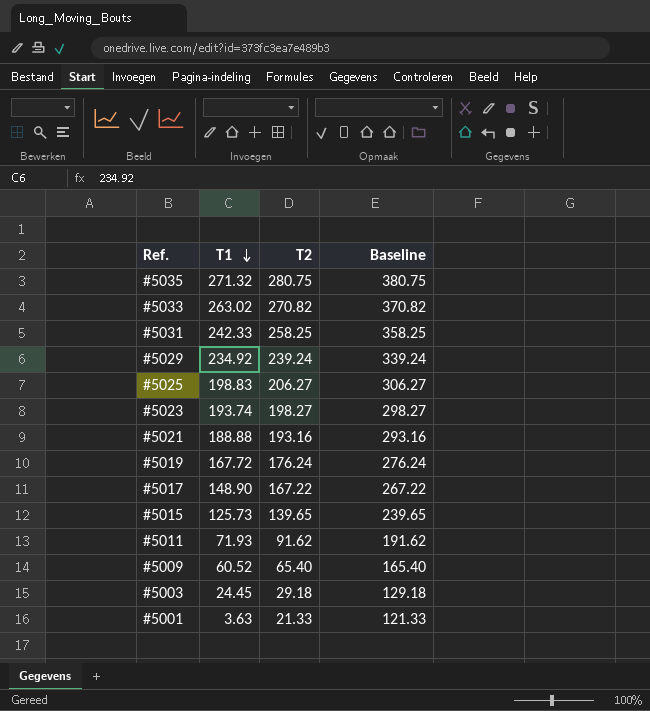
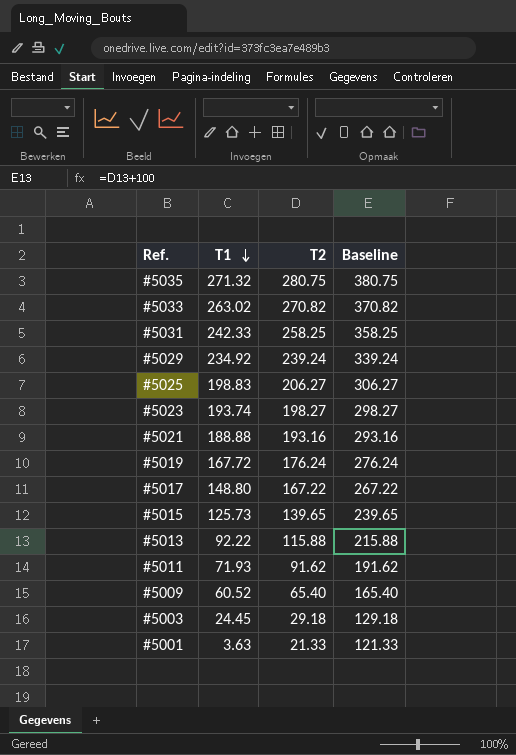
#5017 | T1: 148.90 -> 148.80
row #5013: none -> 92.22 | 115.88 | 215.88

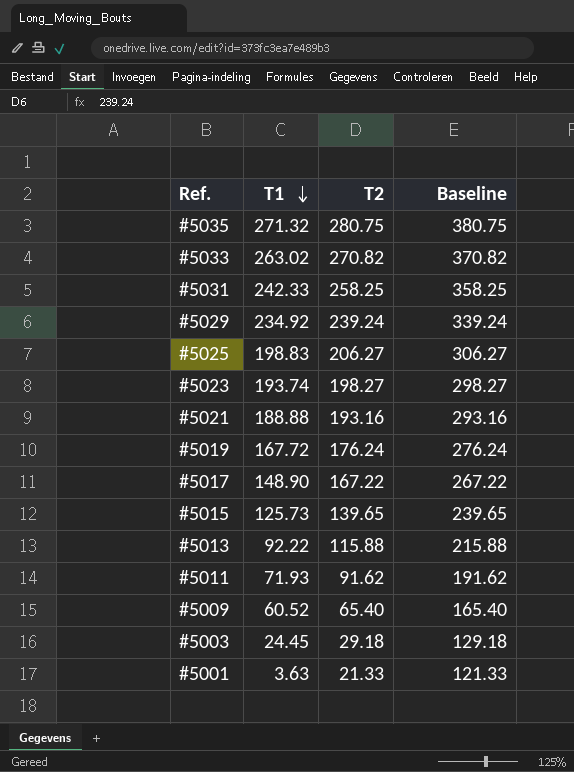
#5017 | T1: 148.80 -> 148.90

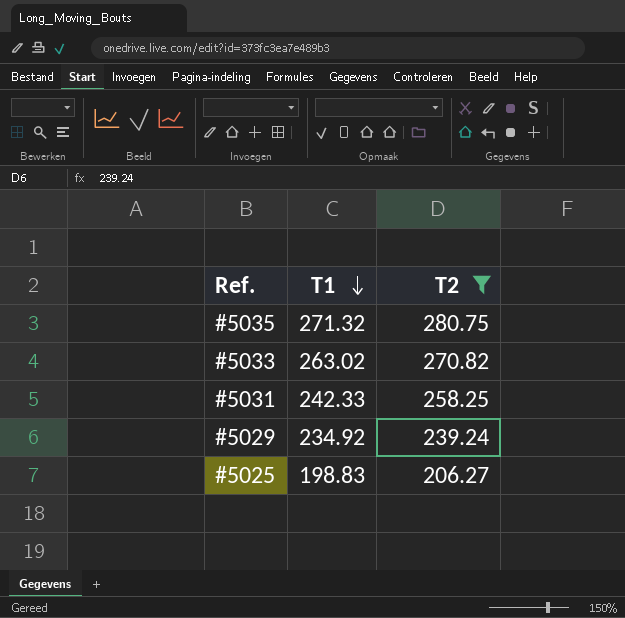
filter: none -> T2 >= 206.27
column Baseline | formula: [T2] + 100 -> none

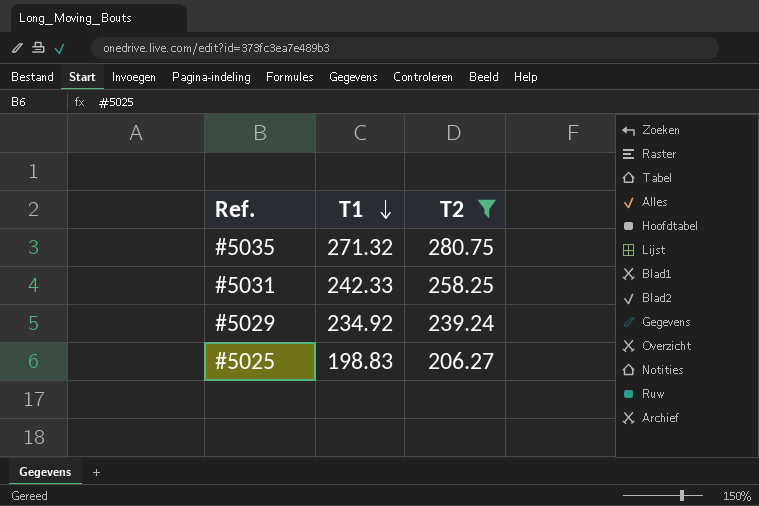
row #5033: 263.02 | 270.82 -> none

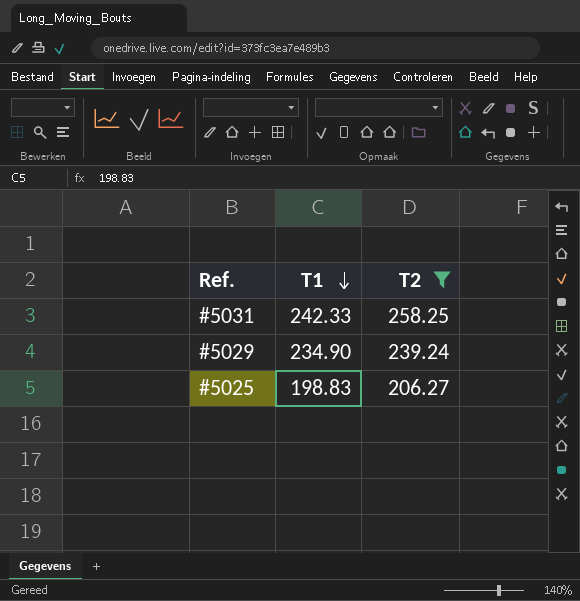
row #5035: 271.32 | 280.75 -> none
#5029 | T1: 234.92 -> 234.90

